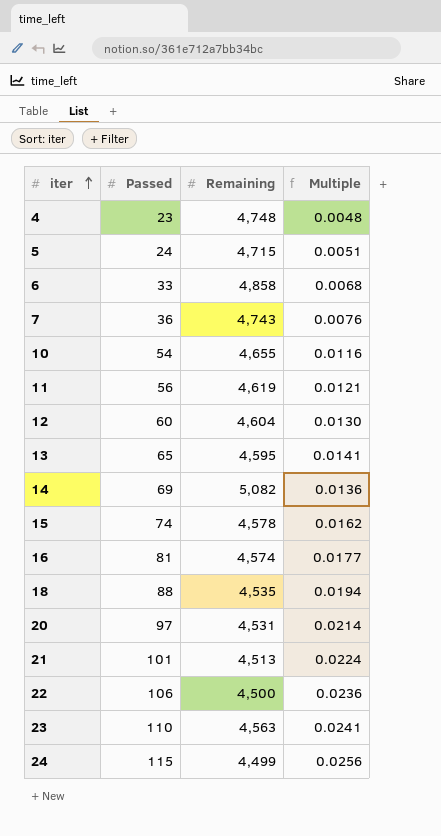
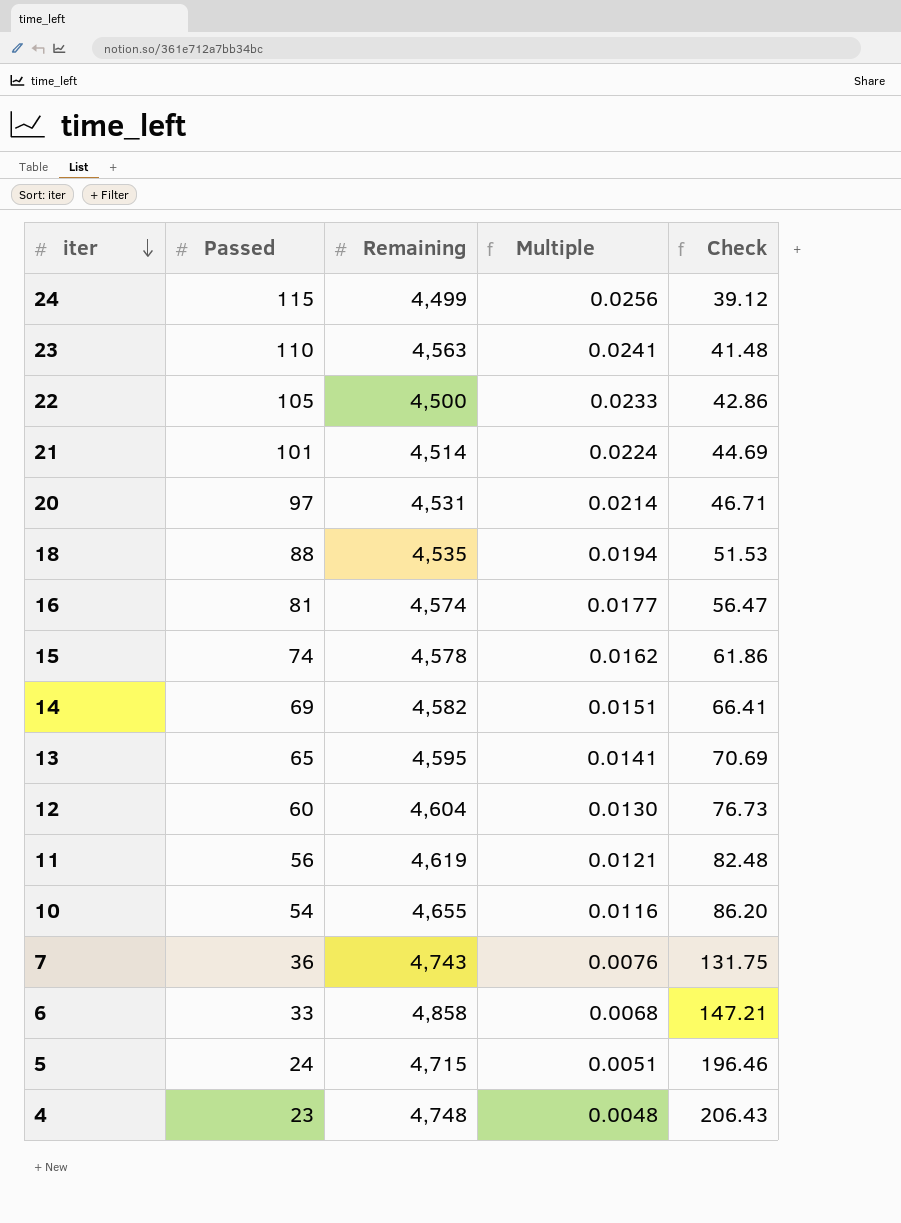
row order: iter ascending -> iter descending
column Check | formula: none -> [Remaining] / [Passed]
22 | Passed: 106 -> 105
22 | Multiple: 0.0236 -> 0.0233
21 | Remaining: 4,513 -> 4,514
14 | Remaining: 5,082 -> 4,582
14 | Multiple: 0.0136 -> 0.0151

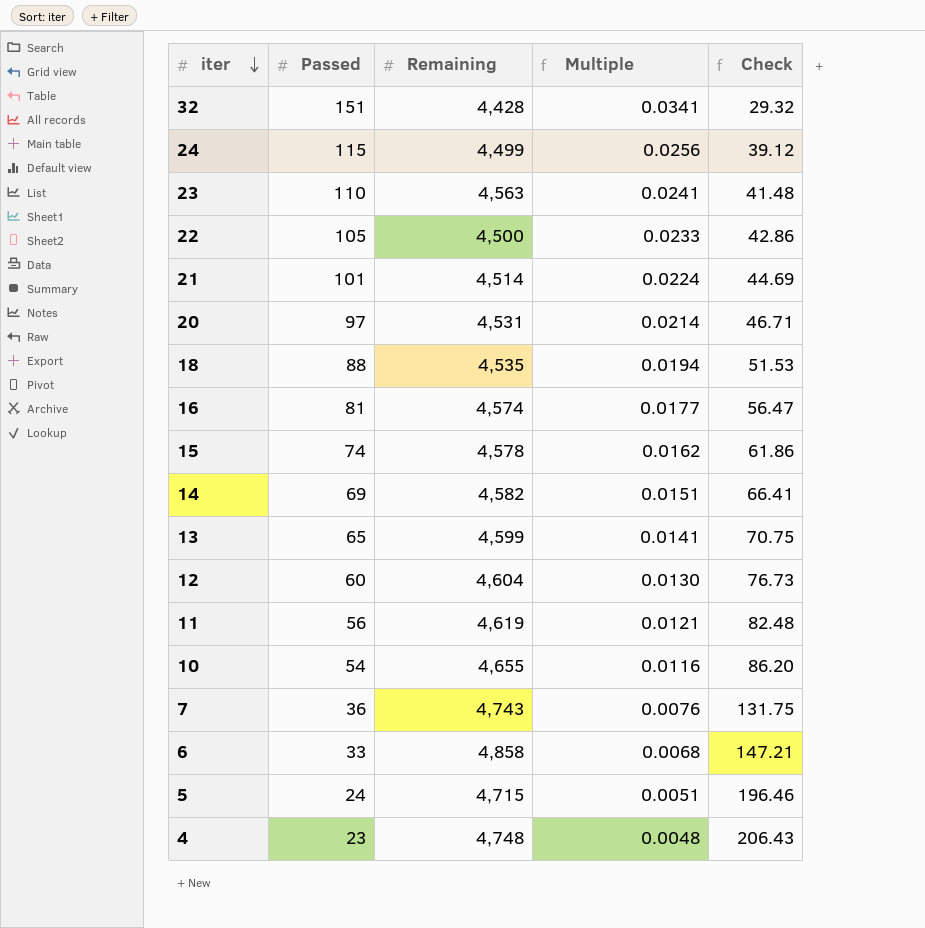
row 32: none -> 151 | 4,428 | 0.0341 | 29.32
13 | Remaining: 4,595 -> 4,599
13 | Check: 70.69 -> 70.75

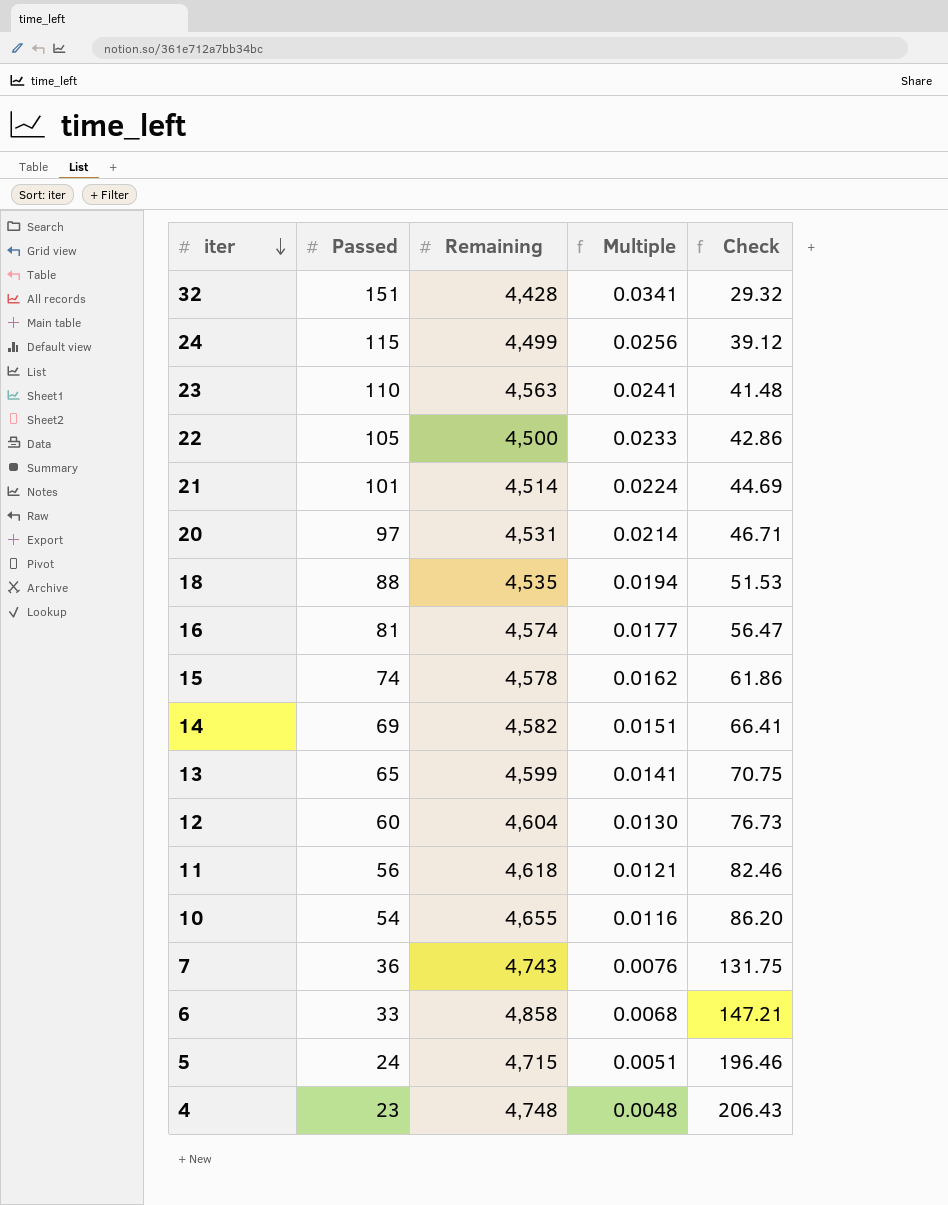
11 | Remaining: 4,619 -> 4,618
11 | Check: 82.48 -> 82.46

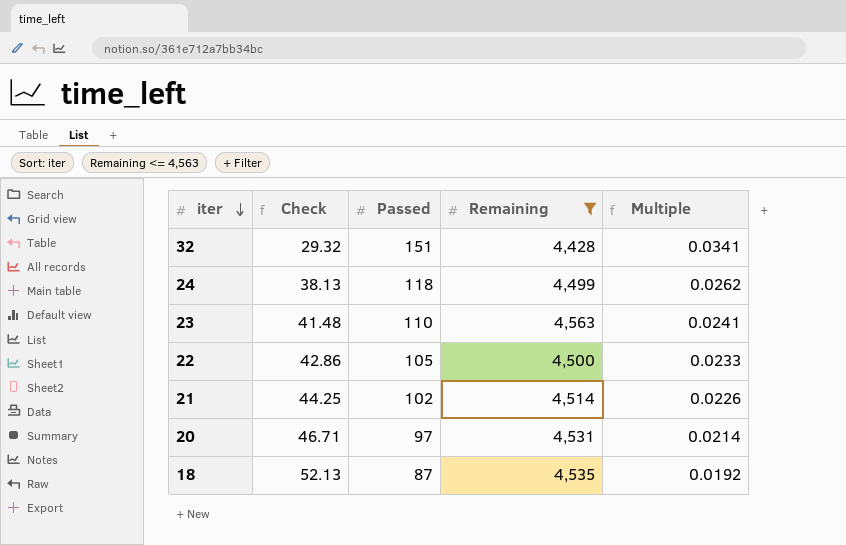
filter: none -> Remaining <= 4,563
column Check | position: 5 -> 2
24 | Check: 39.12 -> 38.13
24 | Passed: 115 -> 118
24 | Multiple: 0.0256 -> 0.0262
21 | Check: 44.69 -> 44.25
21 | Passed: 101 -> 102
21 | Multiple: 0.0224 -> 0.0226
18 | Check: 51.53 -> 52.13
18 | Passed: 88 -> 87
18 | Multiple: 0.0194 -> 0.0192

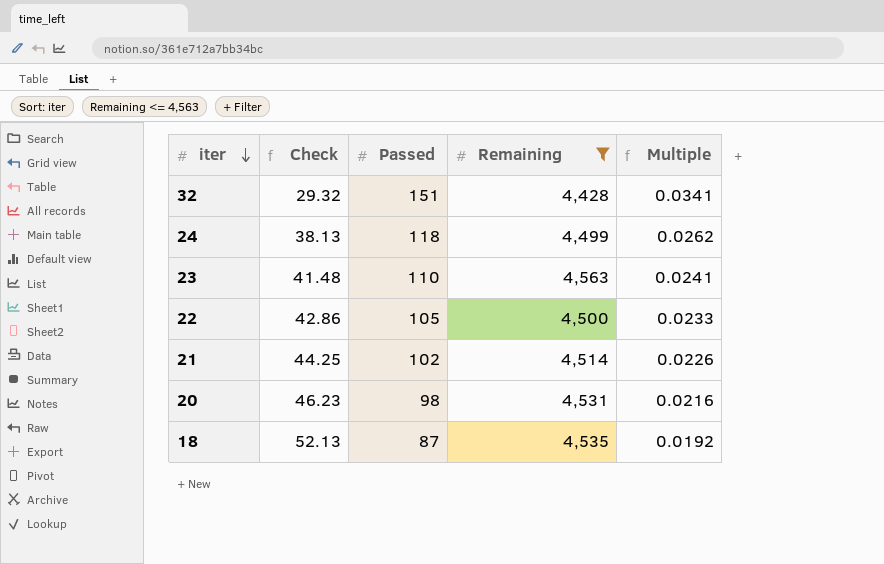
20 | Check: 46.71 -> 46.23
20 | Passed: 97 -> 98
20 | Multiple: 0.0214 -> 0.0216

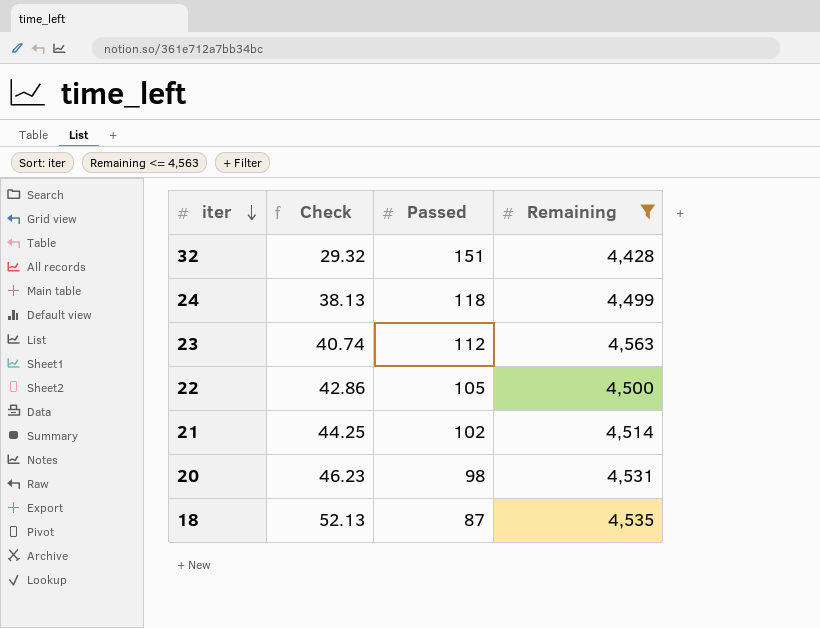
column Multiple | formula: [Passed] / [Remaining] -> none
23 | Check: 41.48 -> 40.74
23 | Passed: 110 -> 112

